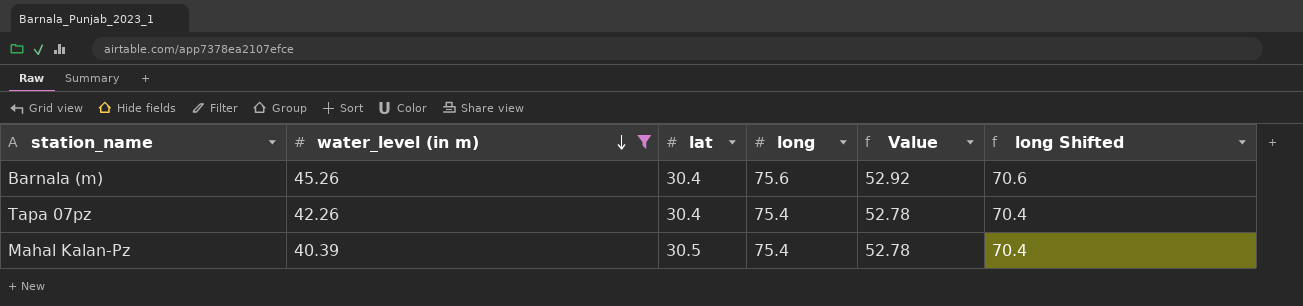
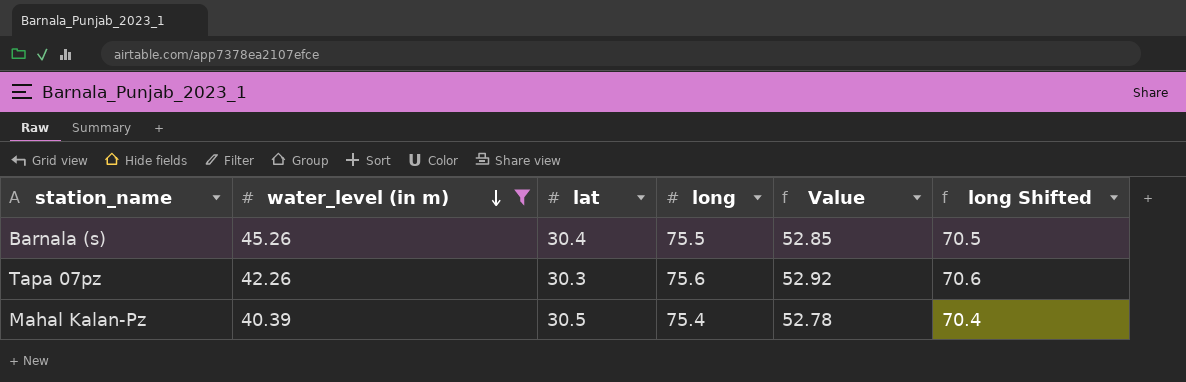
row Barnala (m): 45.26 | 30.4 | 75.6 | 52.92 | 70.6 -> none
row Barnala (s): none -> 45.26 | 30.4 | 75.5 | 52.85 | 70.5
Tapa 07pz | lat: 30.4 -> 30.3
Tapa 07pz | long: 75.4 -> 75.6
Tapa 07pz | Value: 52.78 -> 52.92
Tapa 07pz | long Shifted: 70.4 -> 70.6

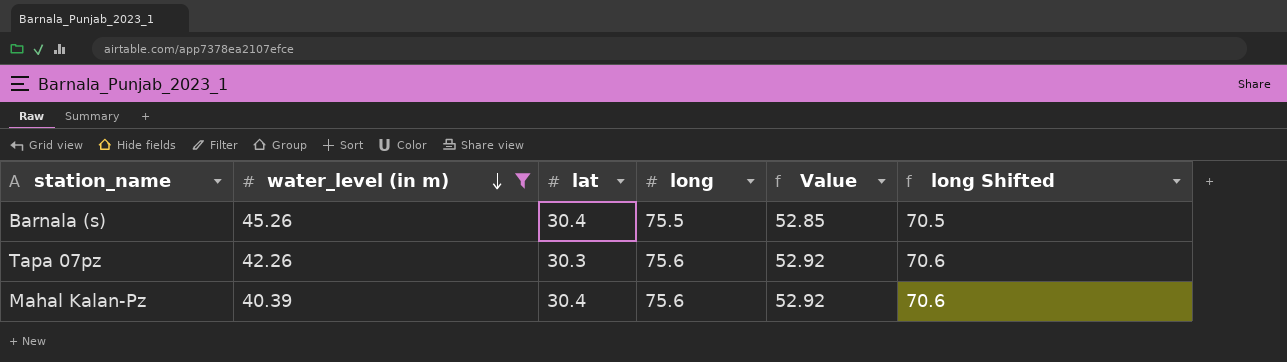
Mahal Kalan-Pz | lat: 30.5 -> 30.4
Mahal Kalan-Pz | long: 75.4 -> 75.6
Mahal Kalan-Pz | Value: 52.78 -> 52.92
Mahal Kalan-Pz | long Shifted: 70.4 -> 70.6

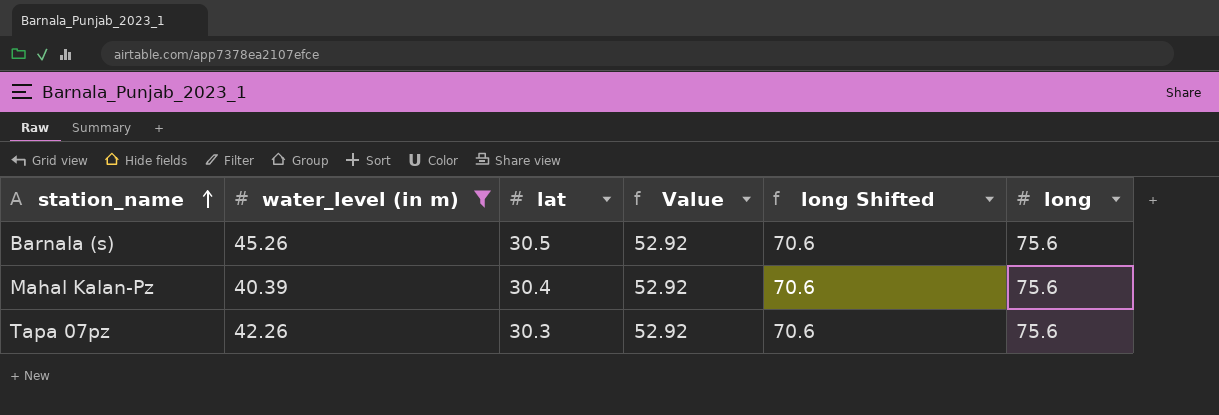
row order: water_level (in m) descending -> station_name ascending
column long | position: 4 -> 6
Barnala (s) | lat: 30.4 -> 30.5
Barnala (s) | Value: 52.85 -> 52.92
Barnala (s) | long Shifted: 70.5 -> 70.6
Barnala (s) | long: 75.5 -> 75.6

